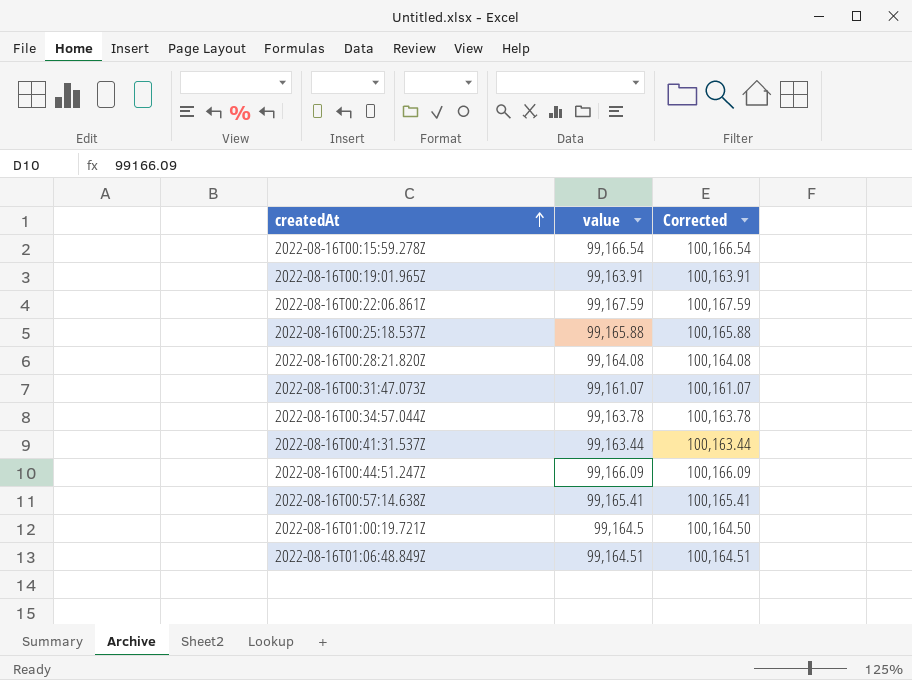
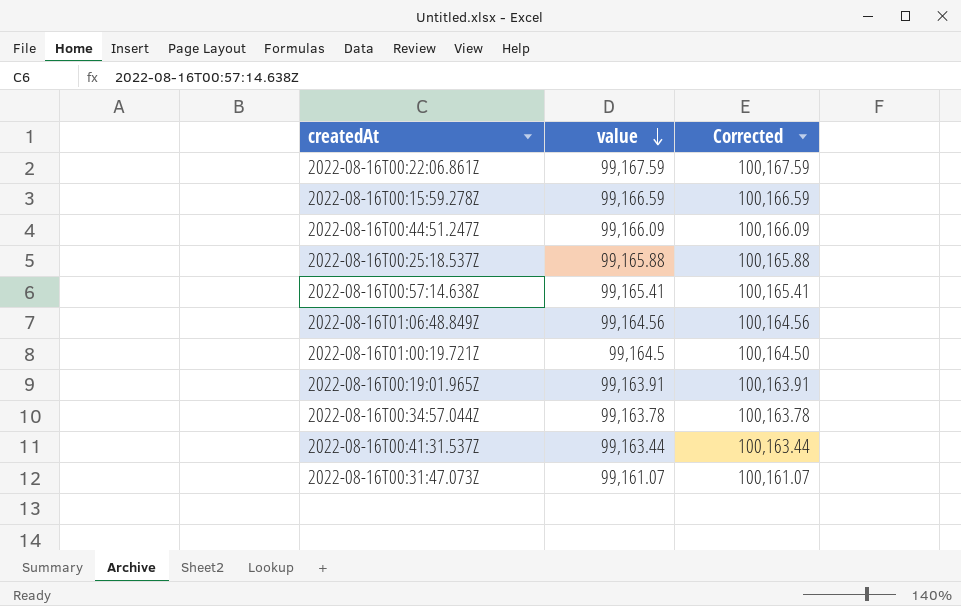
row order: createdAt ascending -> value descending
row 2022-08-16T00:28:21.820Z: 99,164.08 | 100,164.08 -> none
2022-08-16T00:15:59.278Z | value: 99,166.54 -> 99,166.59
2022-08-16T00:15:59.278Z | Corrected: 100,166.54 -> 100,166.59
2022-08-16T01:06:48.849Z | value: 99,164.51 -> 99,164.56
2022-08-16T01:06:48.849Z | Corrected: 100,164.51 -> 100,164.56

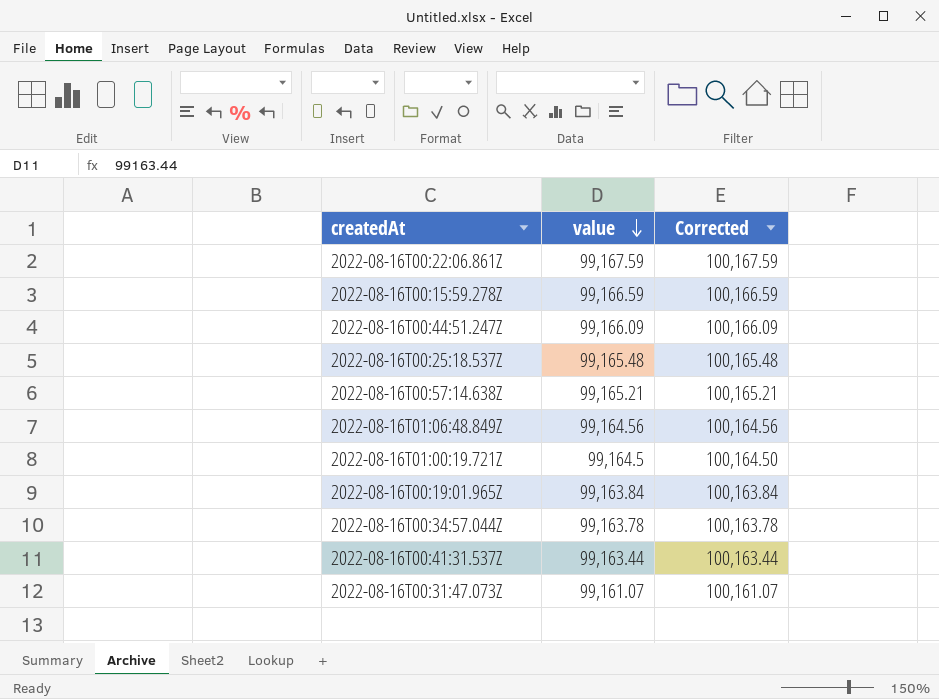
2022-08-16T00:25:18.537Z | value: 99,165.88 -> 99,165.48
2022-08-16T00:25:18.537Z | Corrected: 100,165.88 -> 100,165.48
2022-08-16T00:57:14.638Z | value: 99,165.41 -> 99,165.21
2022-08-16T00:57:14.638Z | Corrected: 100,165.41 -> 100,165.21
2022-08-16T00:19:01.965Z | value: 99,163.91 -> 99,163.84
2022-08-16T00:19:01.965Z | Corrected: 100,163.91 -> 100,163.84

